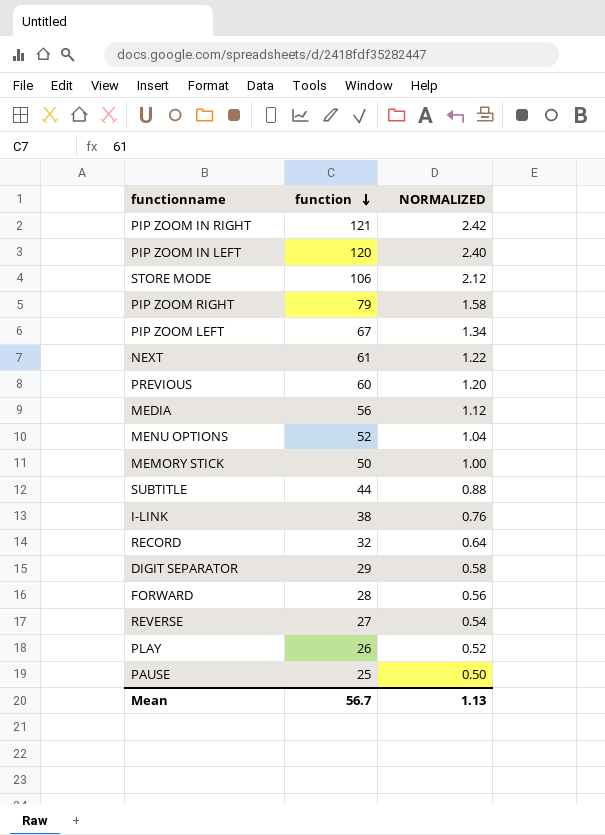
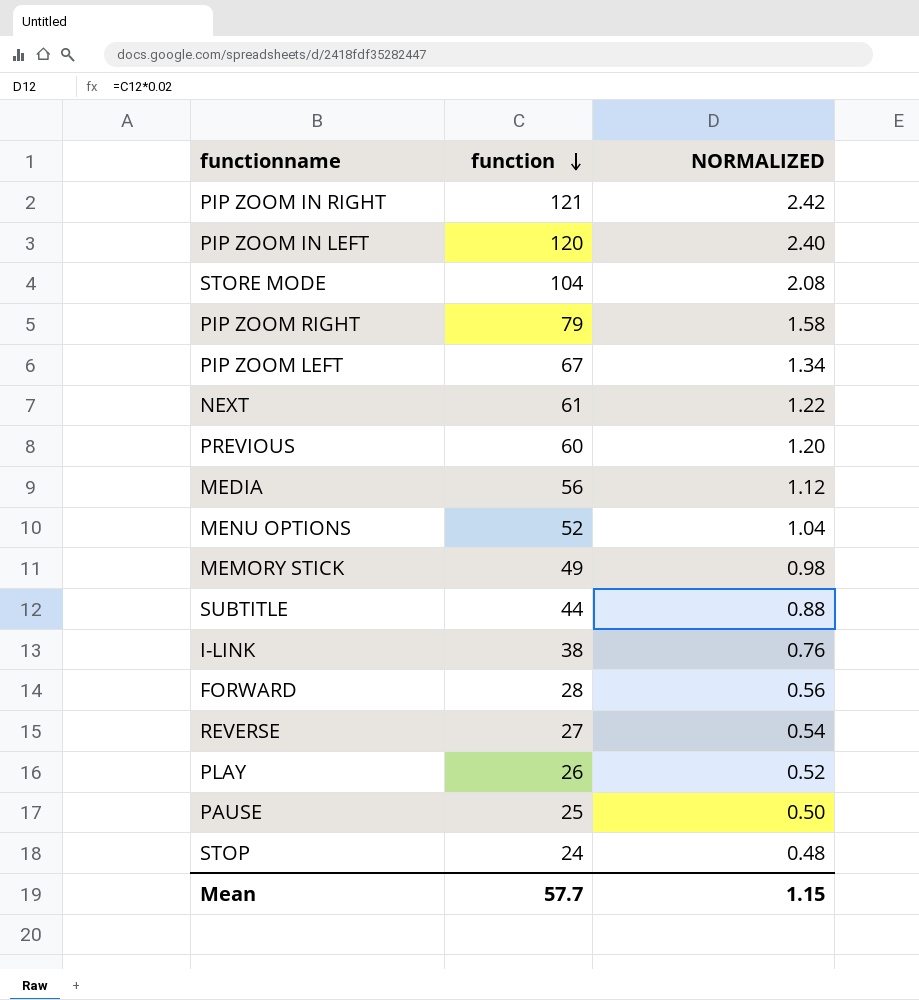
row RECORD: 32 | 0.64 -> none
row DIGIT SEPARATOR: 29 | 0.58 -> none
STORE MODE | function: 106 -> 104
STORE MODE | NORMALIZED: 2.12 -> 2.08
MEMORY STICK | function: 50 -> 49
MEMORY STICK | NORMALIZED: 1.00 -> 0.98
row STOP: none -> 24 | 0.48
Mean | function: 56.7 -> 57.7
Mean | NORMALIZED: 1.13 -> 1.15

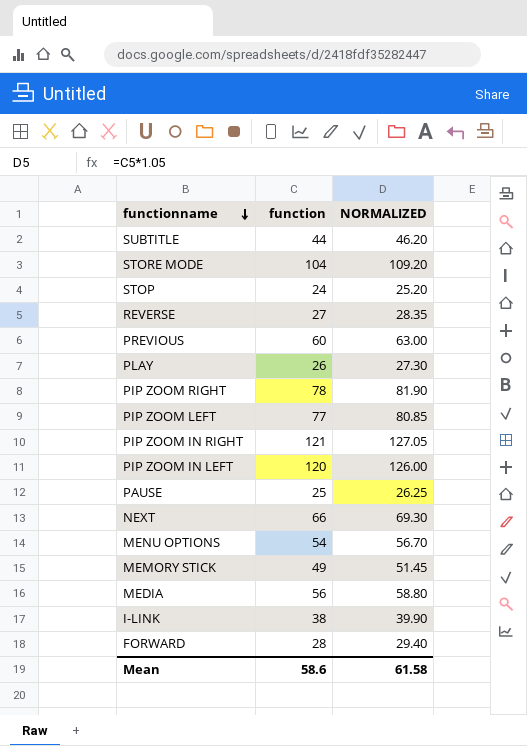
row order: function descending -> functionname descending
column NORMALIZED | formula: [function] * 0.02 -> [function] * 1.05
PIP ZOOM RIGHT | function: 79 -> 78
PIP ZOOM LEFT | function: 67 -> 77
NEXT | function: 61 -> 66
MENU OPTIONS | function: 52 -> 54
Mean | function: 57.7 -> 58.6
Mean | NORMALIZED: 1.15 -> 61.58

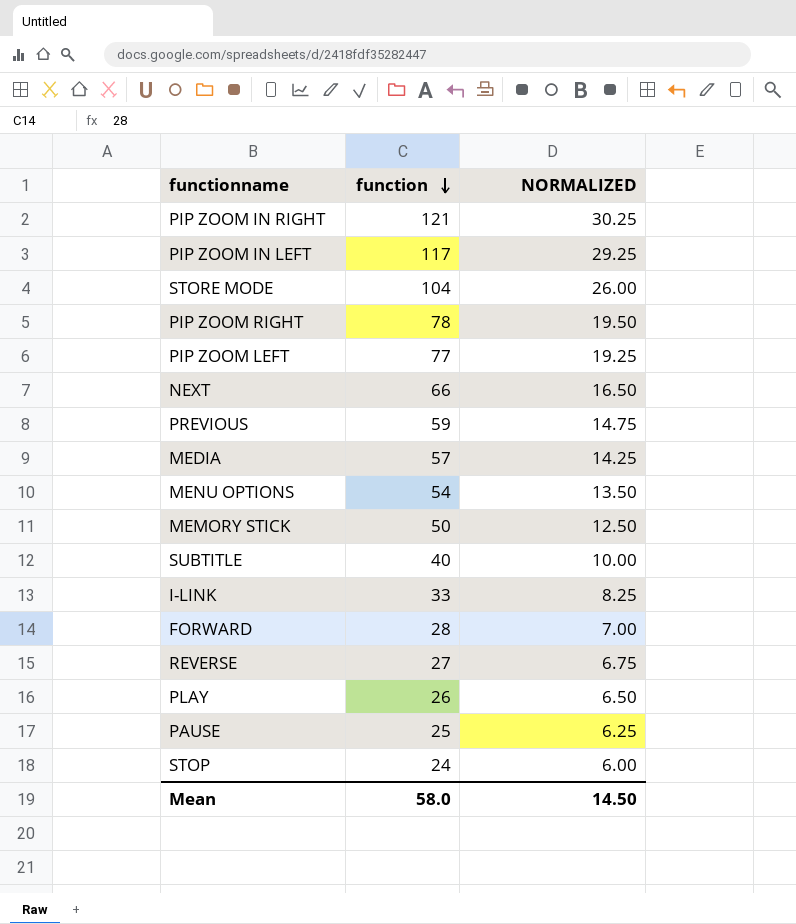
row order: functionname descending -> function descending
column NORMALIZED | formula: [function] * 1.05 -> [function] * 0.25
PIP ZOOM IN LEFT | function: 120 -> 117
PREVIOUS | function: 60 -> 59
MEDIA | function: 56 -> 57
MEMORY STICK | function: 49 -> 50
SUBTITLE | function: 44 -> 40
I-LINK | function: 38 -> 33
Mean | function: 58.6 -> 58.0
Mean | NORMALIZED: 61.58 -> 14.50

